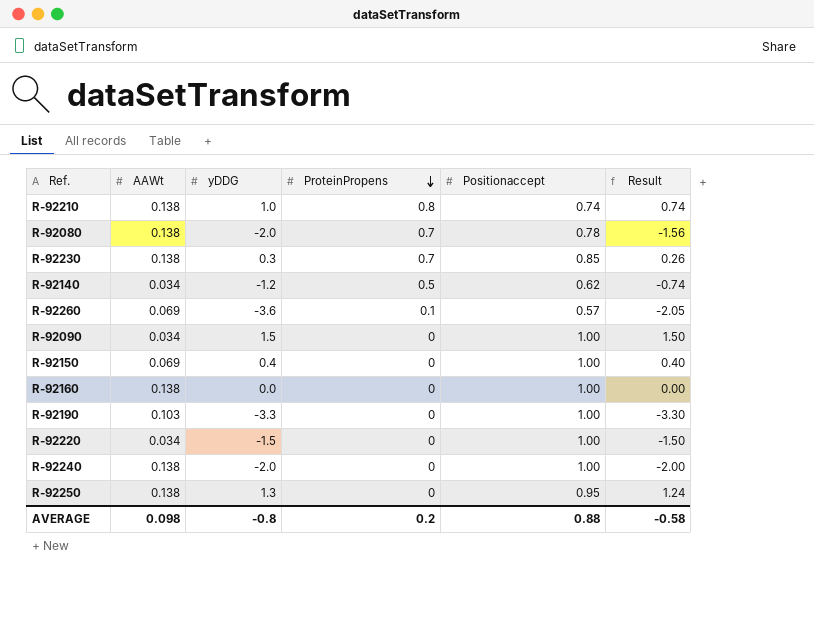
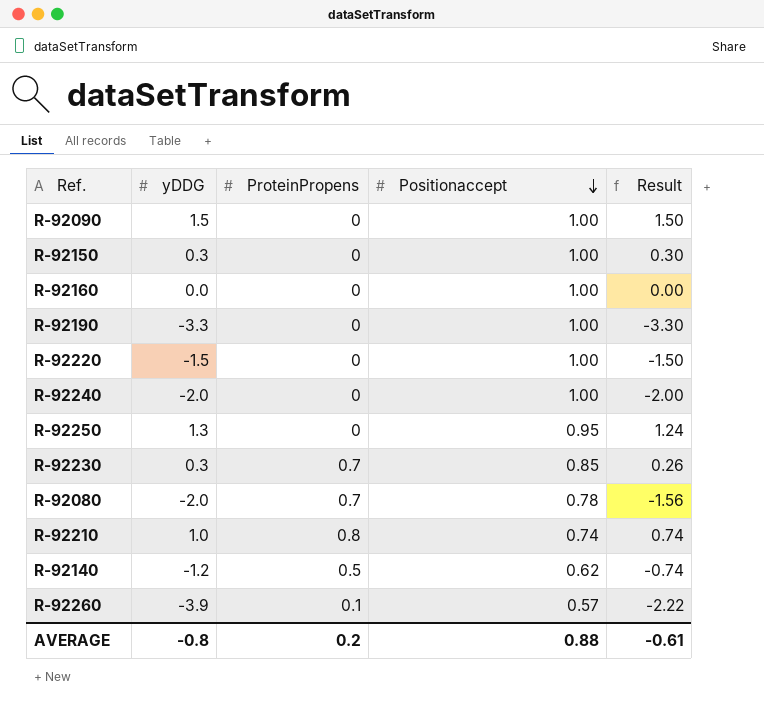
row order: ProteinPropens descending -> Positionaccept descending
column AAWt | position: 2 -> none
R-92150 | yDDG: 0.4 -> 0.3
R-92150 | Result: 0.40 -> 0.30
R-92260 | yDDG: -3.6 -> -3.9
R-92260 | Result: -2.05 -> -2.22
AVERAGE | Result: -0.58 -> -0.61

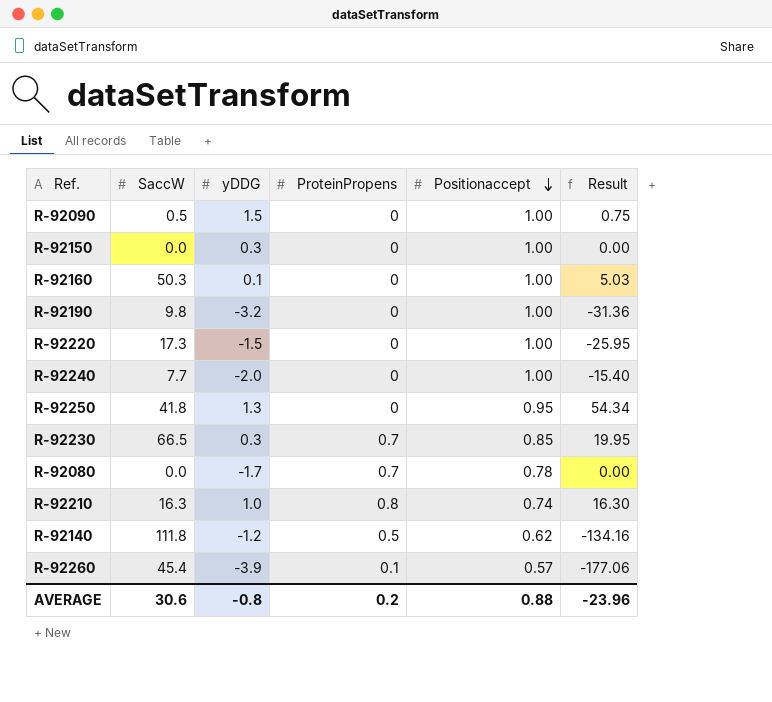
column SaccW | position: none -> 2
column Result | formula: [yDDG] * [Positionaccept] -> [SaccW] * [yDDG]
R-92160 | yDDG: 0.0 -> 0.1
R-92190 | yDDG: -3.3 -> -3.2
R-92080 | yDDG: -2.0 -> -1.7
AVERAGE | Result: -0.61 -> -23.96

